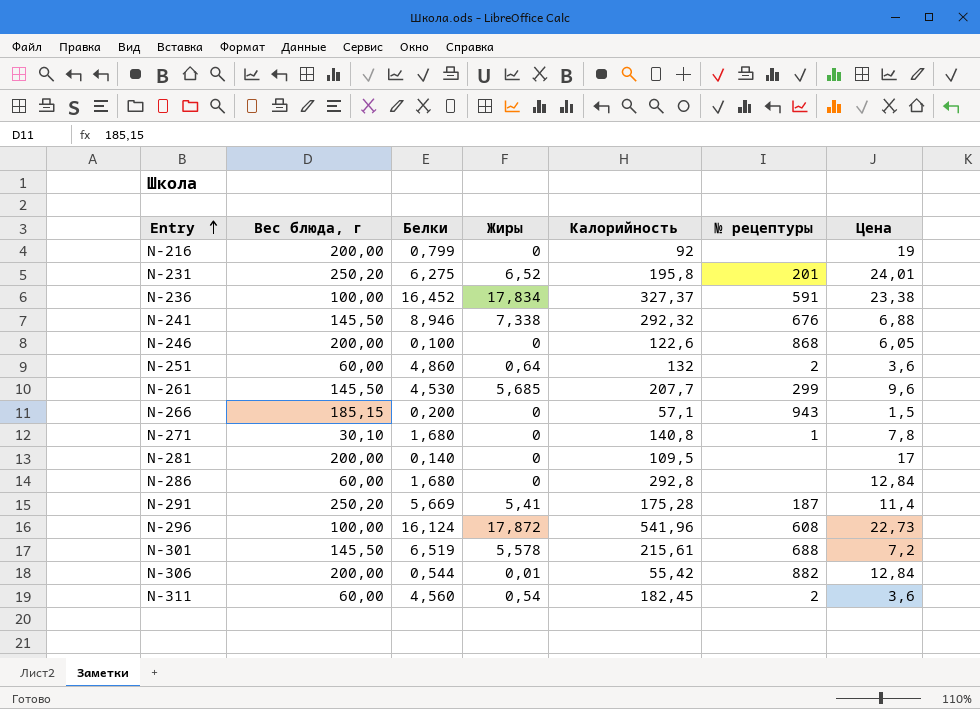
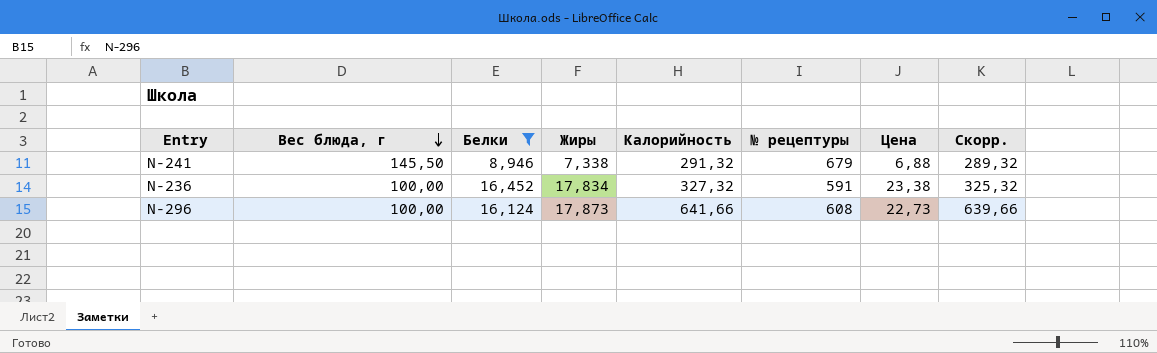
filter: none -> Белки >= 8,946
row order: Entry ascending -> Вес блюда, г descending
column Скорр. | formula: none -> [Калорийность] - 2
N-241 | Калорийность: 292,32 -> 291,32
N-241 | № рецептуры: 676 -> 679
N-236 | Калорийность: 327,37 -> 327,32
N-296 | Жиры: 17,872 -> 17,873
N-296 | Калорийность: 541,96 -> 641,66

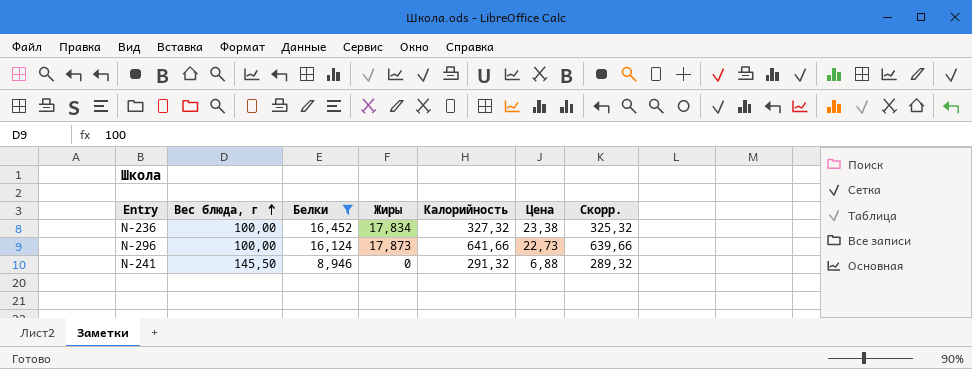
row order: Вес блюда, г descending -> Вес блюда, г ascending
column № рецептуры | position: 6 -> none
N-241 | Жиры: 7,338 -> 0

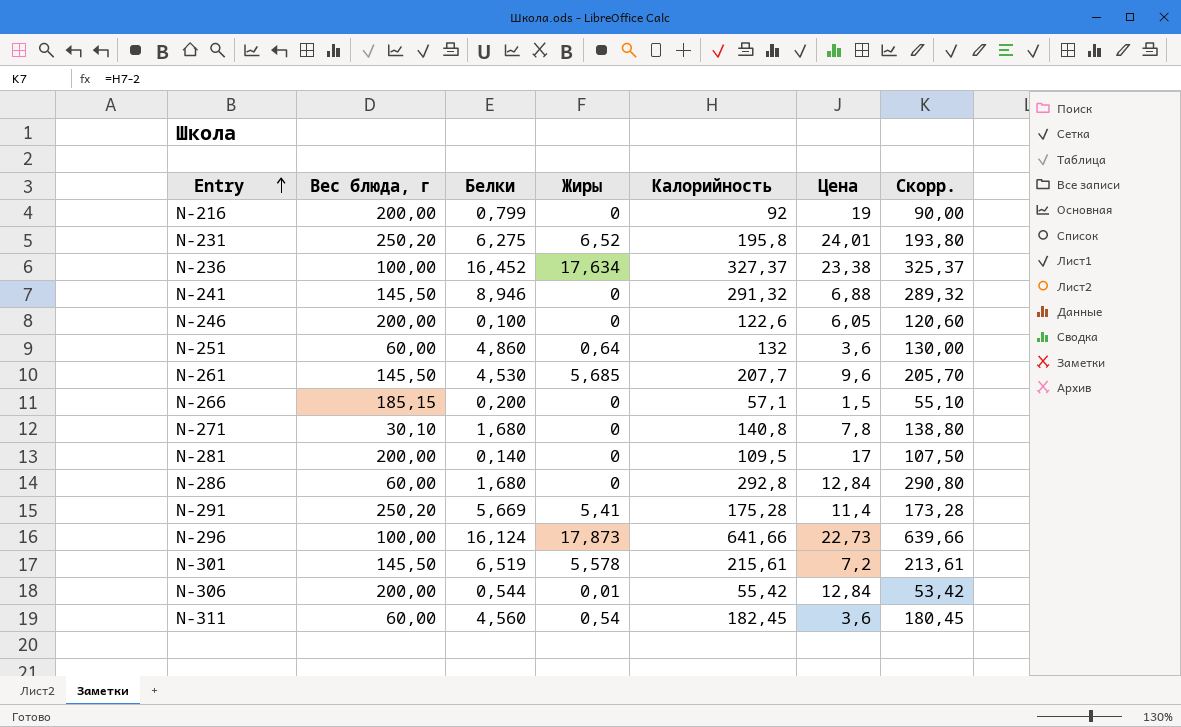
filter: Белки >= 8,946 -> none
row order: Вес блюда, г ascending -> Entry ascending
N-236 | Жиры: 17,834 -> 17,634
N-236 | Калорийность: 327,32 -> 327,37
N-236 | Скорр.: 325,32 -> 325,37

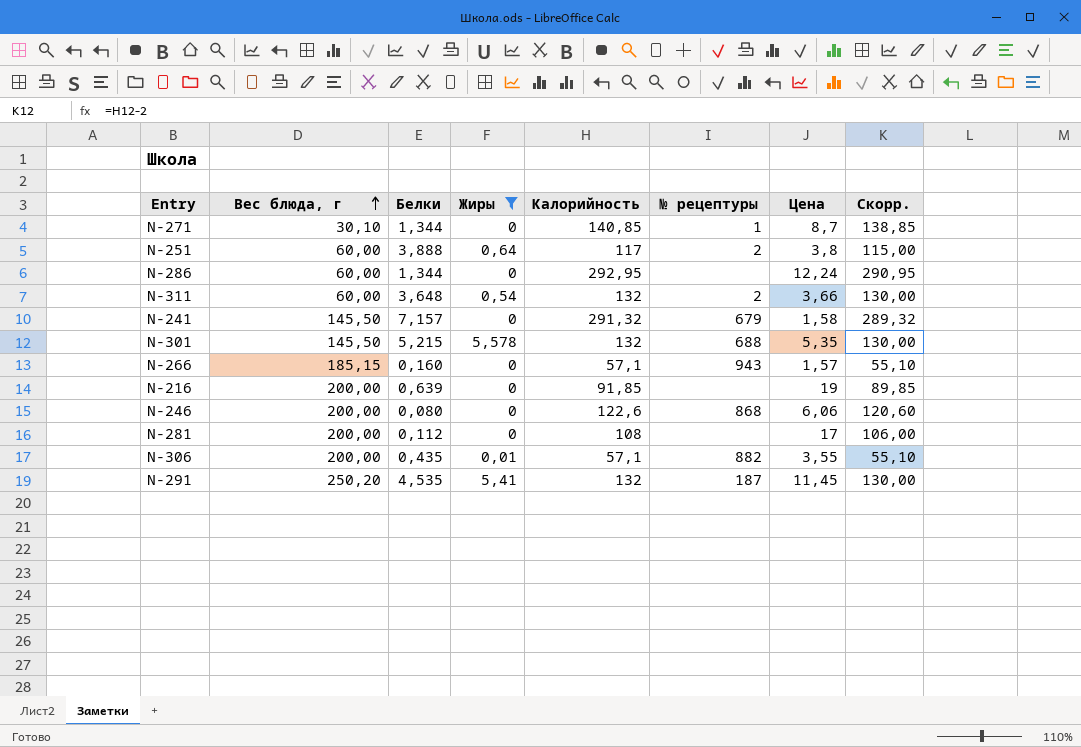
filter: none -> Жиры <= 5,578
row order: Entry ascending -> Вес блюда, г ascending
column № рецептуры | position: none -> 6
N-271 | Белки: 1,680 -> 1,344
N-271 | Калорийность: 140,8 -> 140,85
N-271 | Цена: 7,8 -> 8,7
N-271 | Скорр.: 138,80 -> 138,85
N-251 | Белки: 4,860 -> 3,888
N-251 | Калорийность: 132 -> 117
N-251 | Цена: 3,6 -> 3,8
N-251 | Скорр.: 130,00 -> 115,00
N-286 | Белки: 1,680 -> 1,344
N-286 | Калорийность: 292,8 -> 292,95
N-286 | Цена: 12,84 -> 12,24
N-286 | Скорр.: 290,80 -> 290,95
N-311 | Белки: 4,560 -> 3,648
N-311 | Калорийность: 182,45 -> 132
N-311 | Цена: 3,6 -> 3,66
N-311 | Скорр.: 180,45 -> 130,00
N-241 | Белки: 8,946 -> 7,157
N-241 | Цена: 6,88 -> 1,58
N-301 | Белки: 6,519 -> 5,215
N-301 | Калорийность: 215,61 -> 132
N-301 | Цена: 7,2 -> 5,35
N-301 | Скорр.: 213,61 -> 130,00
N-266 | Белки: 0,200 -> 0,160
N-266 | Цена: 1,5 -> 1,57
N-216 | Белки: 0,799 -> 0,639
N-216 | Калорийность: 92 -> 91,85
N-216 | Скорр.: 90,00 -> 89,85
N-246 | Белки: 0,100 -> 0,080
N-246 | Цена: 6,05 -> 6,06
N-281 | Белки: 0,140 -> 0,112
N-281 | Калорийность: 109,5 -> 108
N-281 | Скорр.: 107,50 -> 106,00
N-306 | Белки: 0,544 -> 0,435
N-306 | Калорийность: 55,42 -> 57,1
N-306 | Цена: 12,84 -> 3,55
N-306 | Скорр.: 53,42 -> 55,10
N-291 | Белки: 5,669 -> 4,535
N-291 | Калорийность: 175,28 -> 132
N-291 | Цена: 11,4 -> 11,45
N-291 | Скорр.: 173,28 -> 130,00

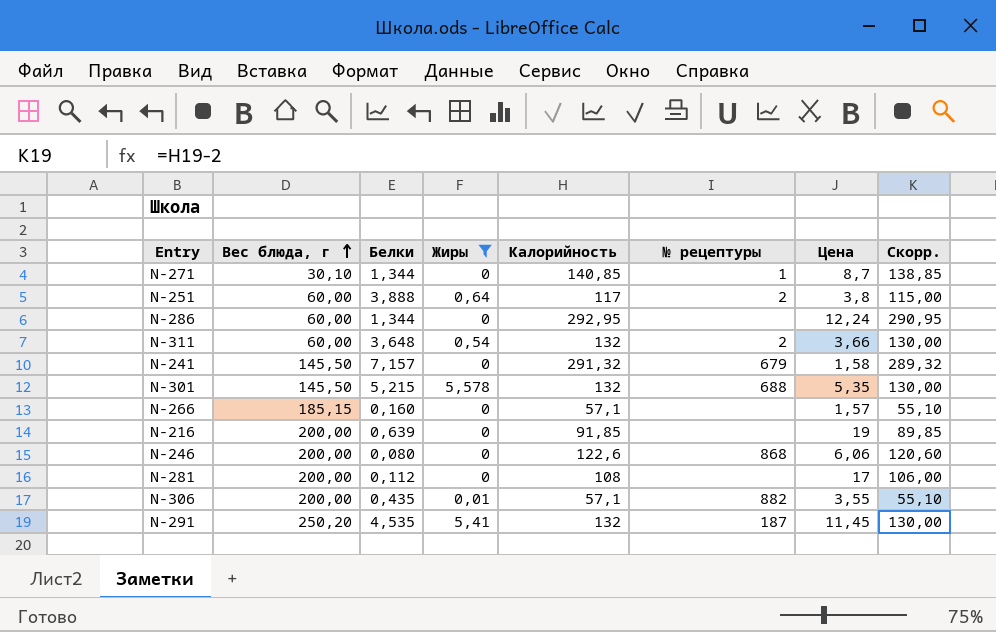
N-266 | № рецептуры: 943 -> none

